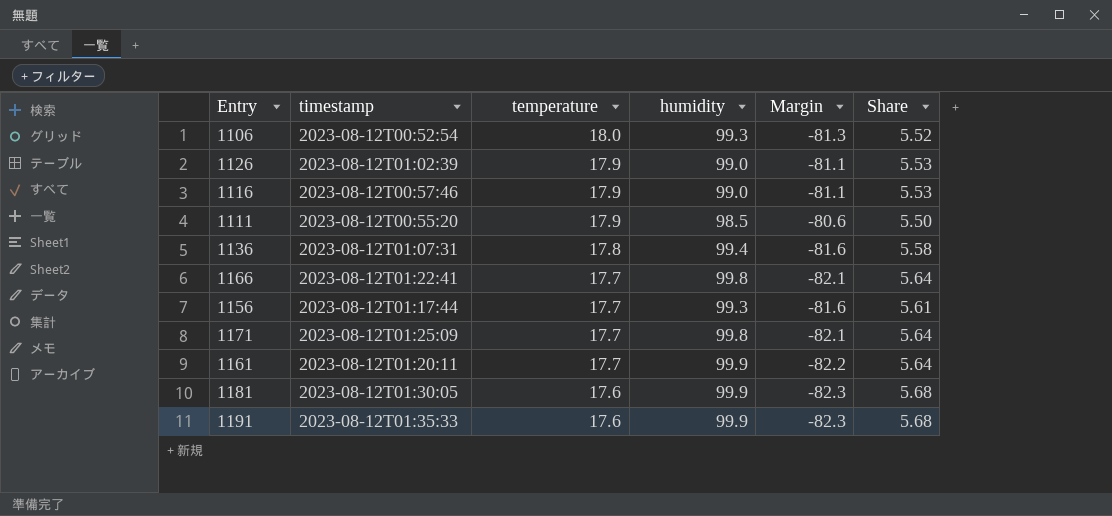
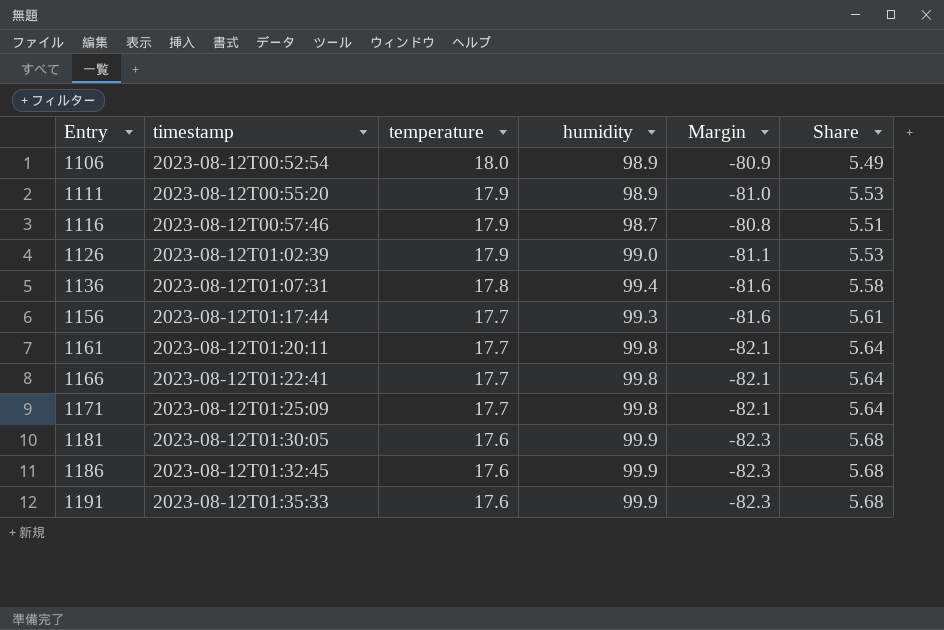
row order: temperature descending -> Entry ascending
1106 | humidity: 99.3 -> 98.9
1106 | Margin: -81.3 -> -80.9
1106 | Share: 5.52 -> 5.49
1111 | humidity: 98.5 -> 98.9
1111 | Margin: -80.6 -> -81.0
1111 | Share: 5.50 -> 5.53
1116 | humidity: 99.0 -> 98.7
1116 | Margin: -81.1 -> -80.8
1116 | Share: 5.53 -> 5.51
1161 | humidity: 99.9 -> 99.8
1161 | Margin: -82.2 -> -82.1
row 1186: none -> 2023-08-12T01:32:45 | 17.6 | 99.9 | -82.3 | 5.68

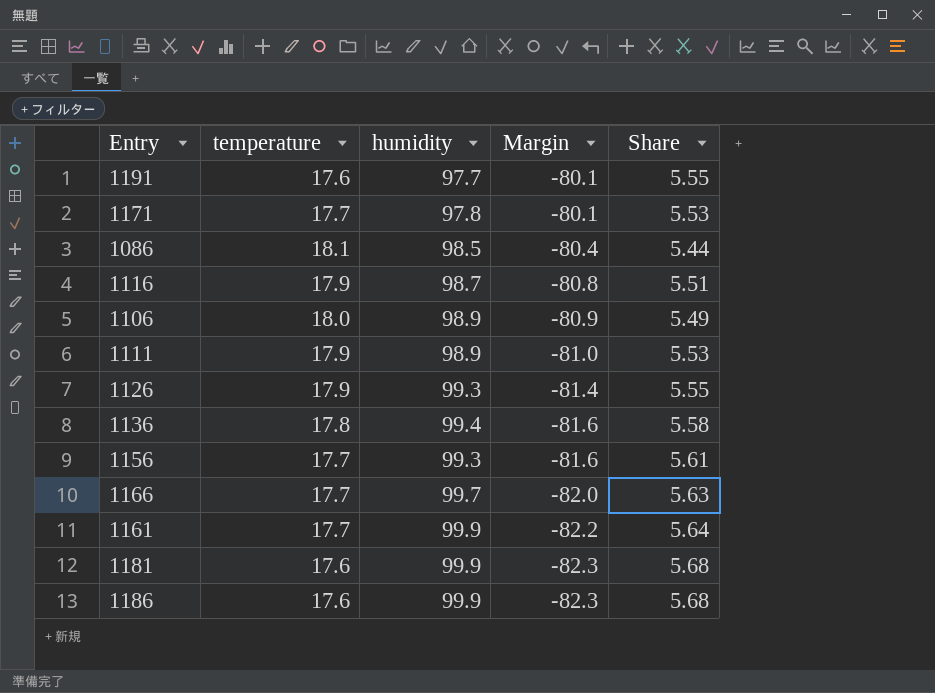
row order: Entry ascending -> Margin descending
column timestamp | position: 2 -> none
1191 | humidity: 99.9 -> 97.7
1191 | Margin: -82.3 -> -80.1
1191 | Share: 5.68 -> 5.55
1171 | humidity: 99.8 -> 97.8
1171 | Margin: -82.1 -> -80.1
1171 | Share: 5.64 -> 5.53
row 1086: none -> 18.1 | 98.5 | -80.4 | 5.44
1126 | humidity: 99.0 -> 99.3
1126 | Margin: -81.1 -> -81.4
1126 | Share: 5.53 -> 5.55
1166 | humidity: 99.8 -> 99.7
1166 | Margin: -82.1 -> -82.0
1166 | Share: 5.64 -> 5.63
1161 | humidity: 99.8 -> 99.9
1161 | Margin: -82.1 -> -82.2

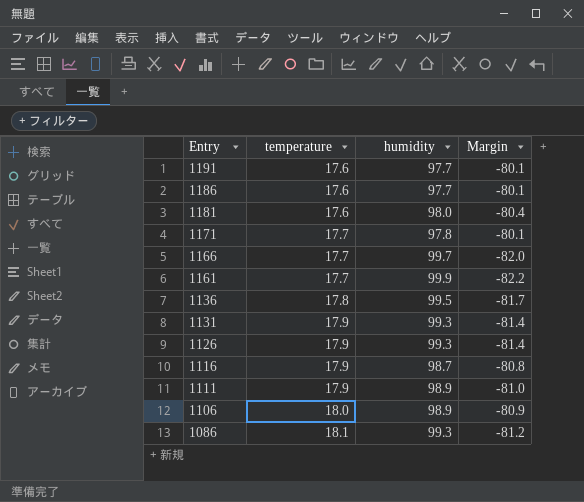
row order: Margin descending -> Entry descending
column Share | formula: [humidity] / [temperature] -> none
row 1156: 17.7 | 99.3 | -81.6 | 5.61 -> none
1186 | humidity: 99.9 -> 97.7
1186 | Margin: -82.3 -> -80.1
1181 | humidity: 99.9 -> 98.0
1181 | Margin: -82.3 -> -80.4
1136 | humidity: 99.4 -> 99.5
1136 | Margin: -81.6 -> -81.7
row 1131: none -> 17.9 | 99.3 | -81.4
1086 | humidity: 98.5 -> 99.3
1086 | Margin: -80.4 -> -81.2

